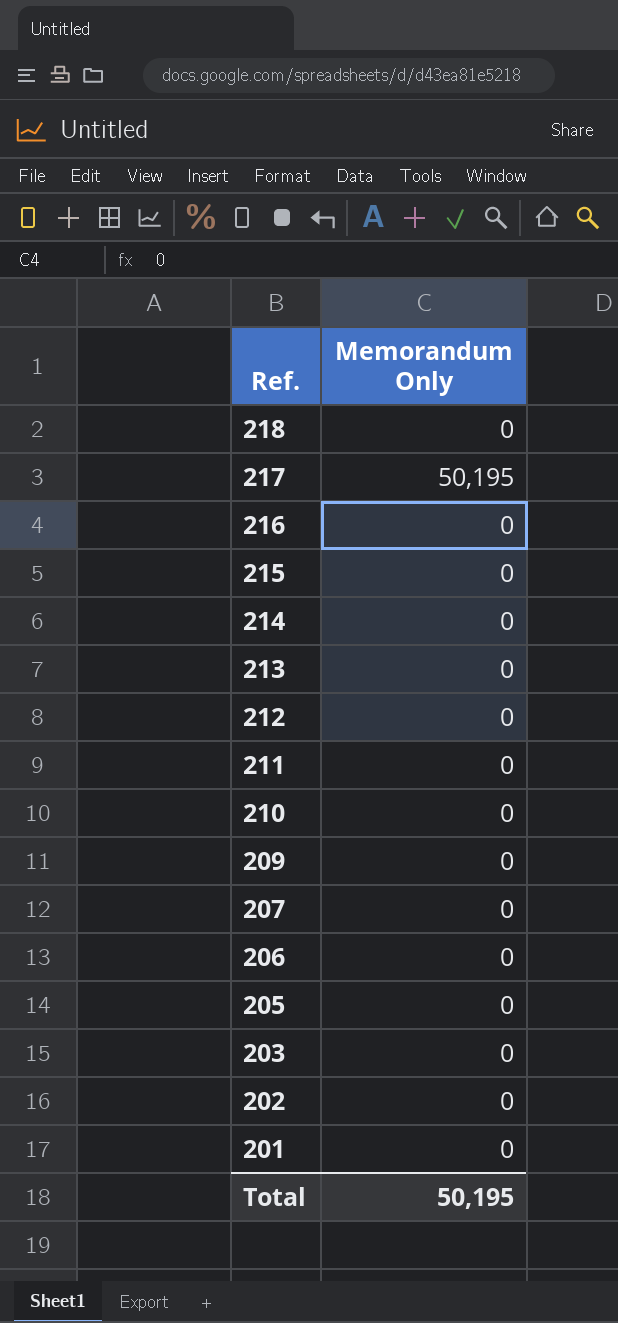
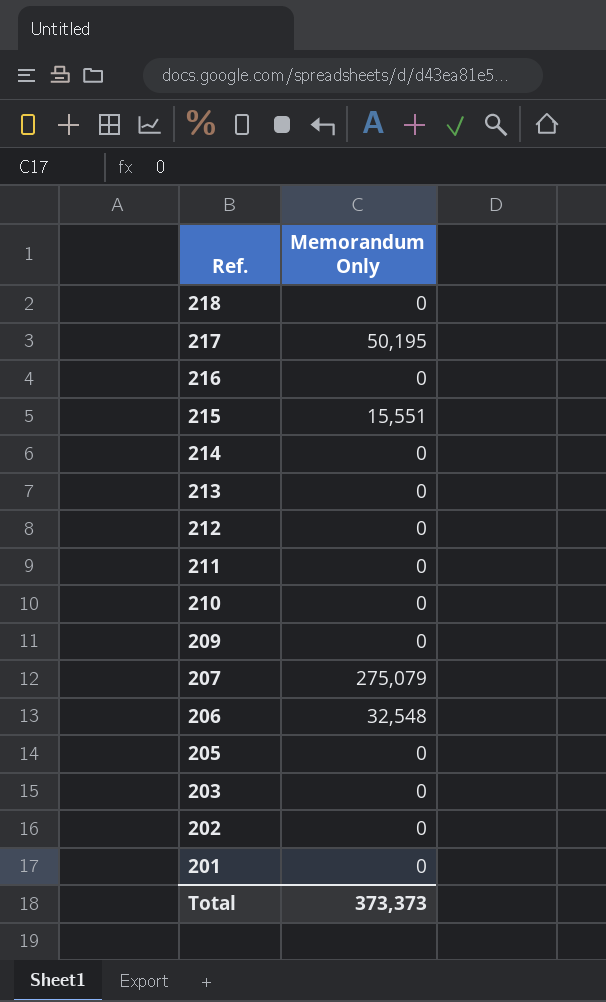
215 | Memorandum Only: 0 -> 15,551
207 | Memorandum Only: 0 -> 275,079
206 | Memorandum Only: 0 -> 32,548
Total | Memorandum Only: 50,195 -> 373,373

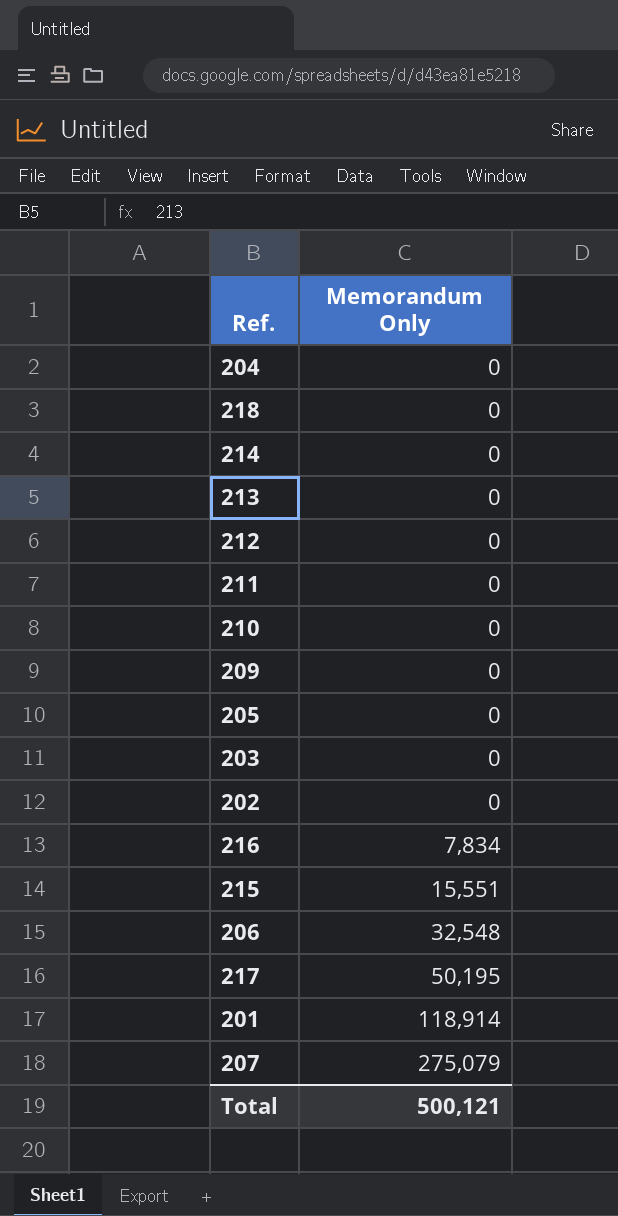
row order: Ref. descending -> Memorandum Only ascending
row 204: none -> 0
216 | Memorandum Only: 0 -> 7,834
201 | Memorandum Only: 0 -> 118,914
Total | Memorandum Only: 373,373 -> 500,121

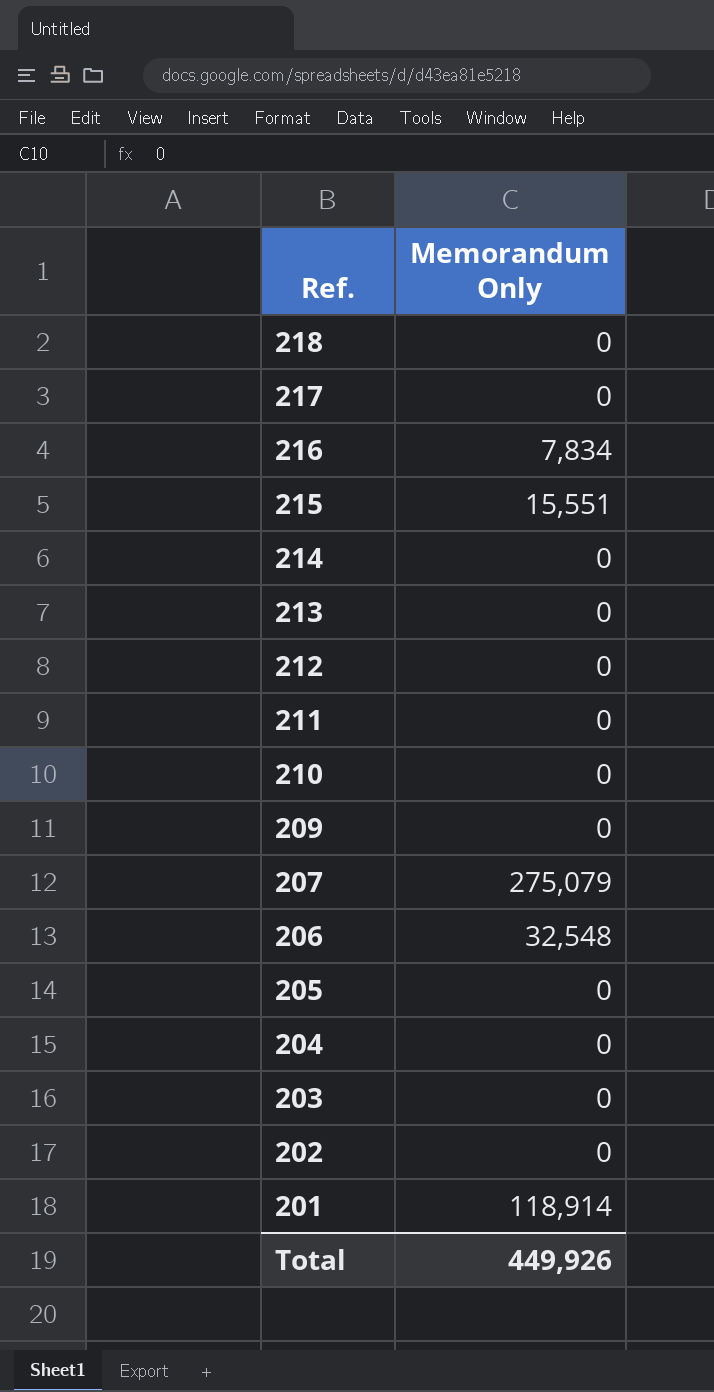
row order: Memorandum Only ascending -> Ref. descending
217 | Memorandum Only: 50,195 -> 0
Total | Memorandum Only: 500,121 -> 449,926

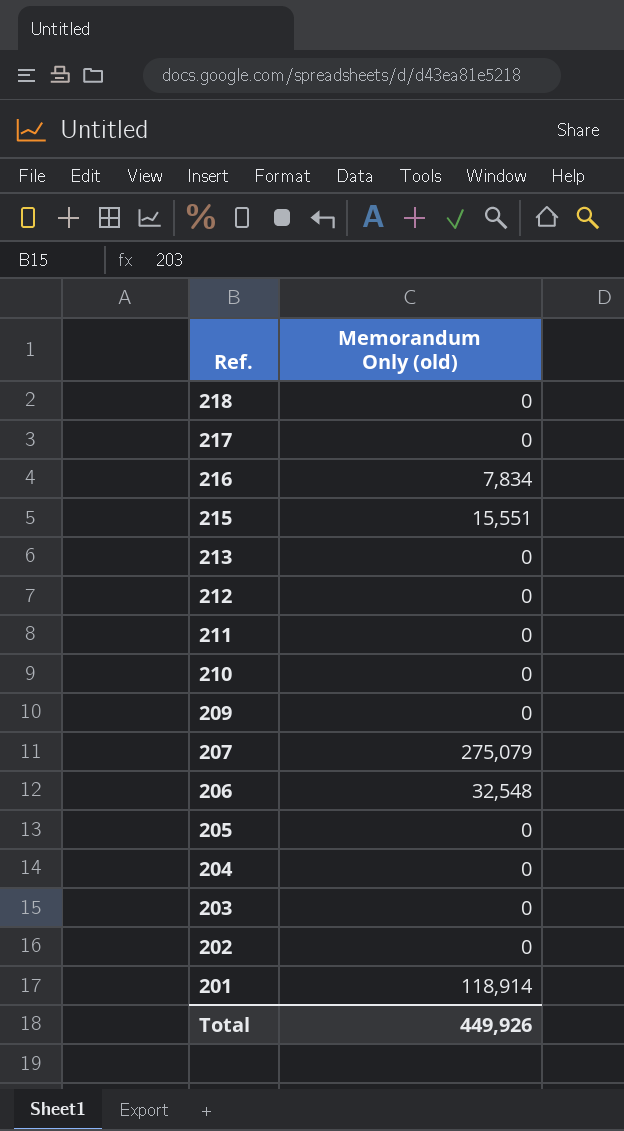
column name: Memorandum Only -> Memorandum Only (old)
row 214: 0 -> none

